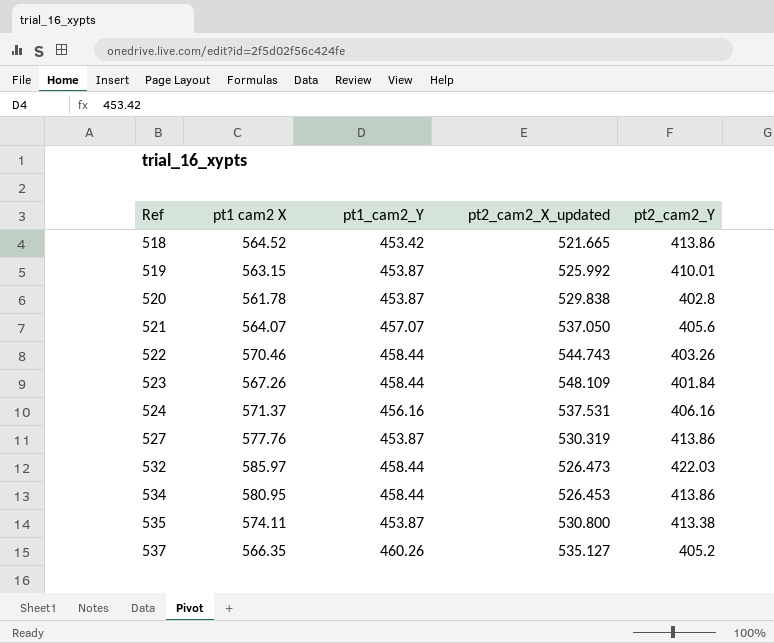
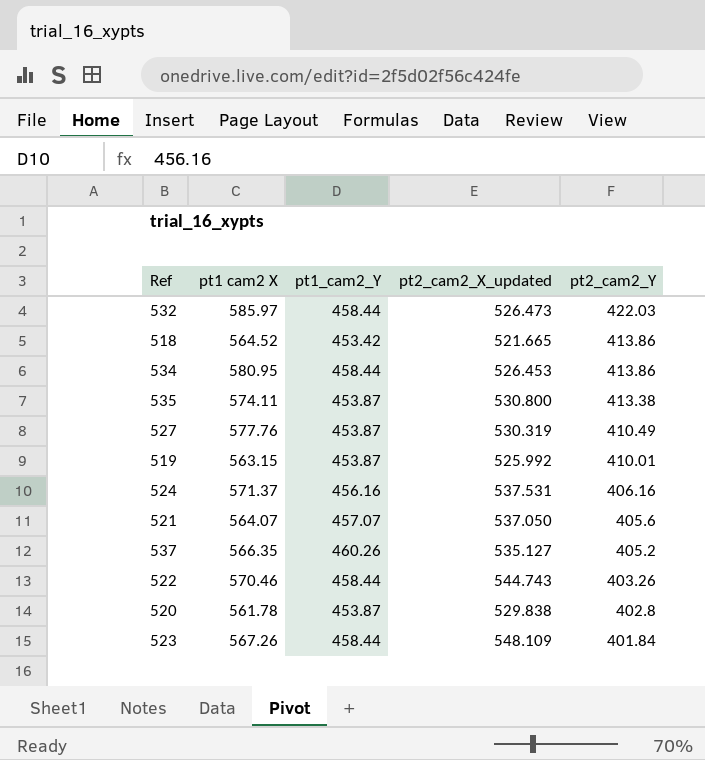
row order: Ref ascending -> pt2_cam2_Y descending
527 | pt2_cam2_Y: 413.86 -> 410.49

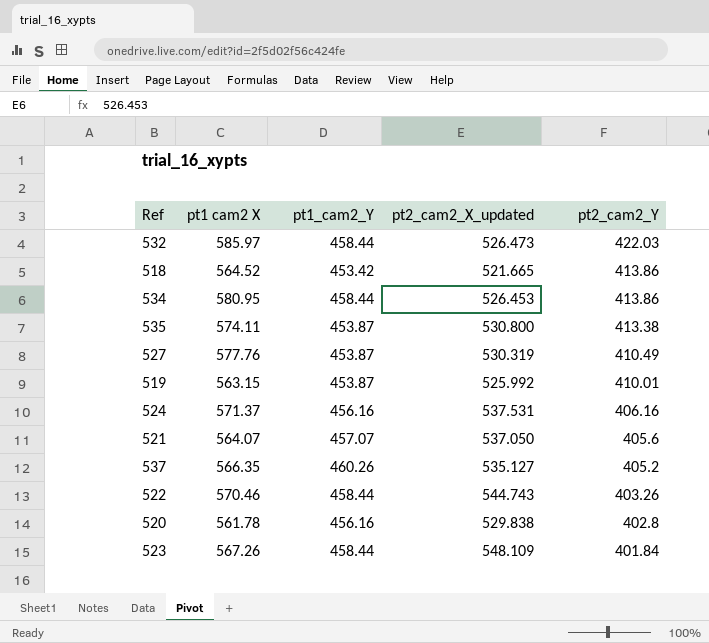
520 | pt1_cam2_Y: 453.87 -> 456.16

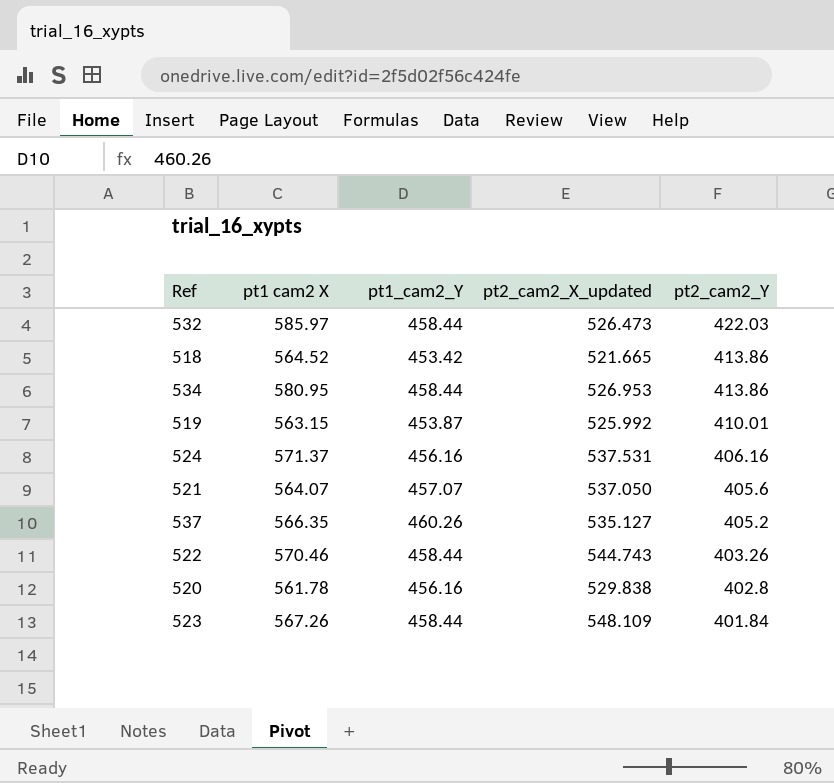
row 535: 574.11 | 453.87 | 530.800 | 413.38 -> none
row 527: 577.76 | 453.87 | 530.319 | 410.49 -> none
534 | pt2_cam2_X_updated: 526.453 -> 526.953

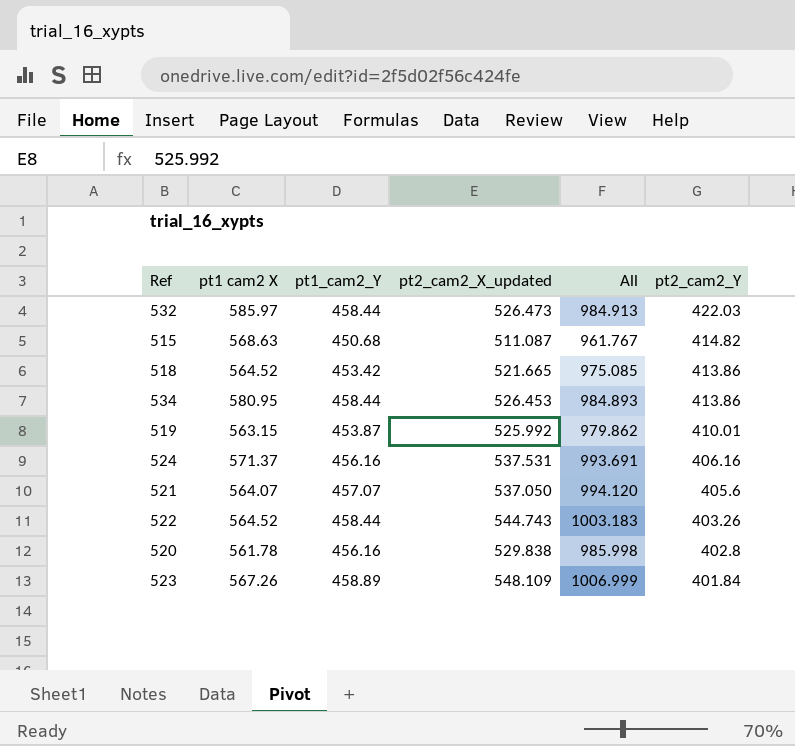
column All | formula: none -> [pt1_cam2_Y] + [pt2_cam2_X_updated]
row 537: 566.35 | 460.26 | 535.127 | 405.2 -> none
row 515: none -> 568.63 | 450.68 | 511.087 | 961.767 | 414.82
534 | pt2_cam2_X_updated: 526.953 -> 526.453
522 | pt1 cam2 X: 570.46 -> 564.52
523 | pt1_cam2_Y: 458.44 -> 458.89

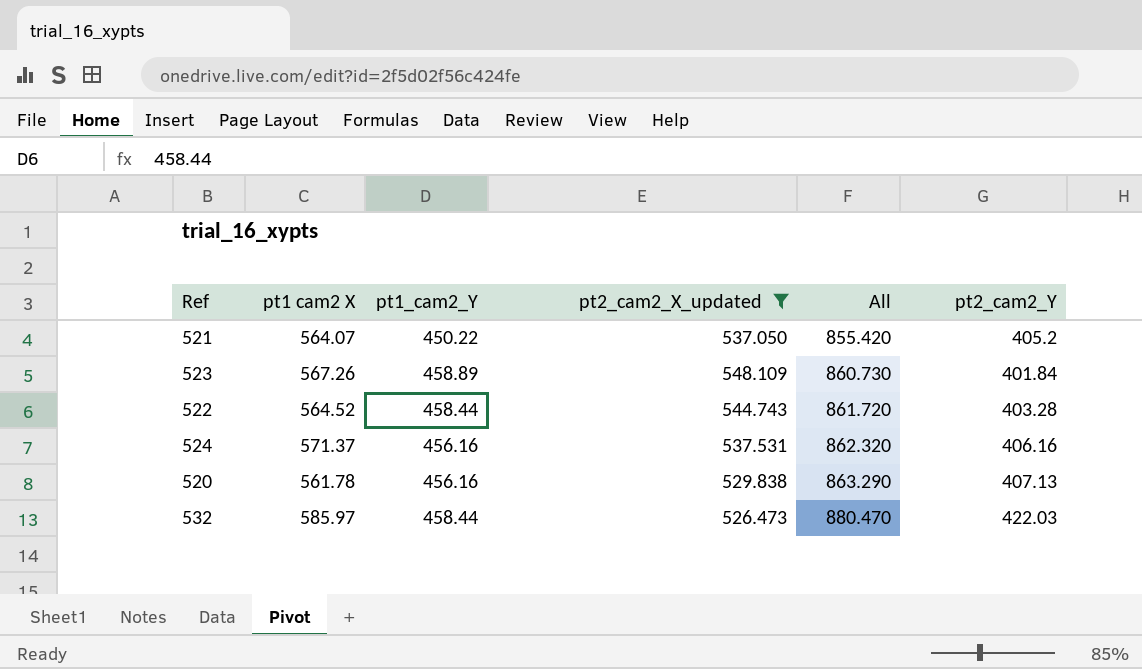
filter: none -> pt2_cam2_X_updated >= 526.473
row order: pt2_cam2_Y descending -> All ascending
column All | formula: [pt1_cam2_Y] + [pt2_cam2_X_updated] -> [pt1_cam2_Y] + [pt2_cam2_Y]
521 | pt1_cam2_Y: 457.07 -> 450.22
521 | pt2_cam2_Y: 405.6 -> 405.2
522 | pt2_cam2_Y: 403.26 -> 403.28
520 | pt2_cam2_Y: 402.8 -> 407.13

